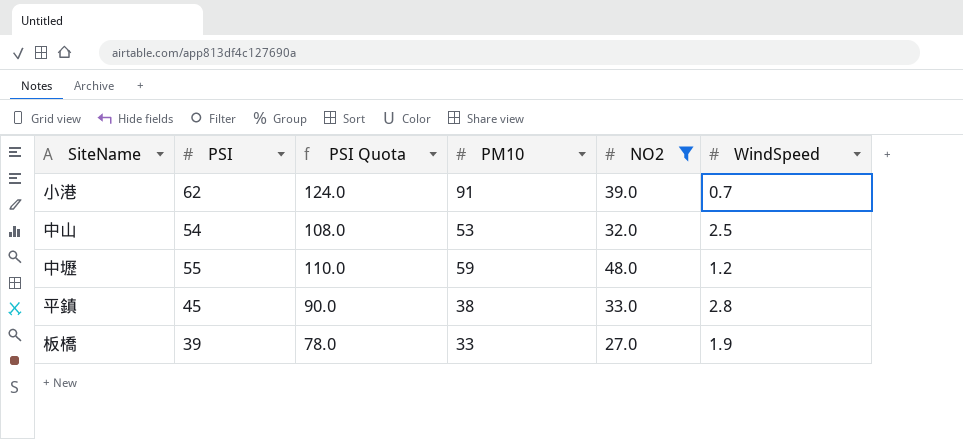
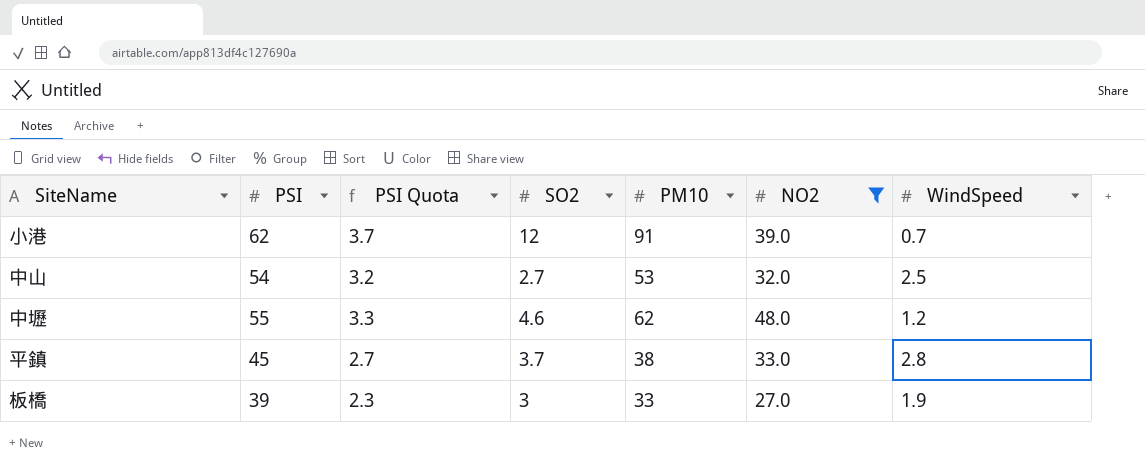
column PSI Quota | formula: [PSI] * 2 -> [PSI] * 0.06
column SO2 | position: none -> 4
中壢 | PM10: 59 -> 62

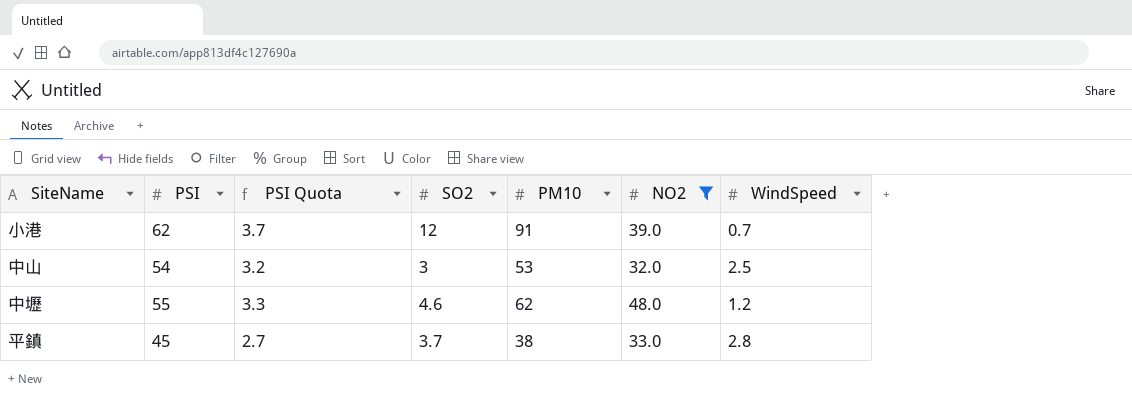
row 板橋: 39 | 2.3 | 3 | 33 | 27.0 | 1.9 -> none
中山 | SO2: 2.7 -> 3

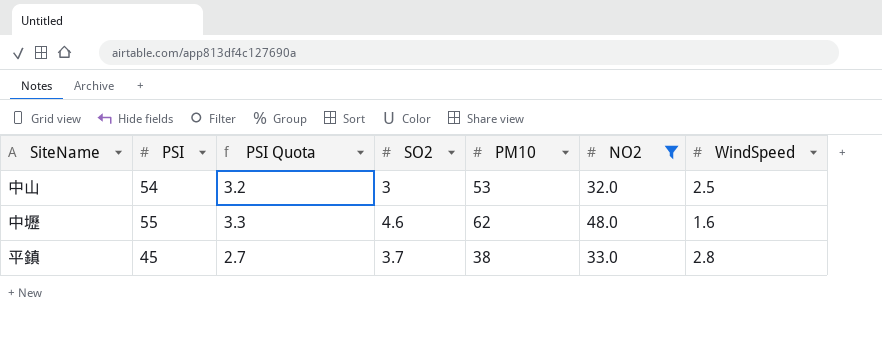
row 小港: 62 | 3.7 | 12 | 91 | 39.0 | 0.7 -> none
中壢 | WindSpeed: 1.2 -> 1.6

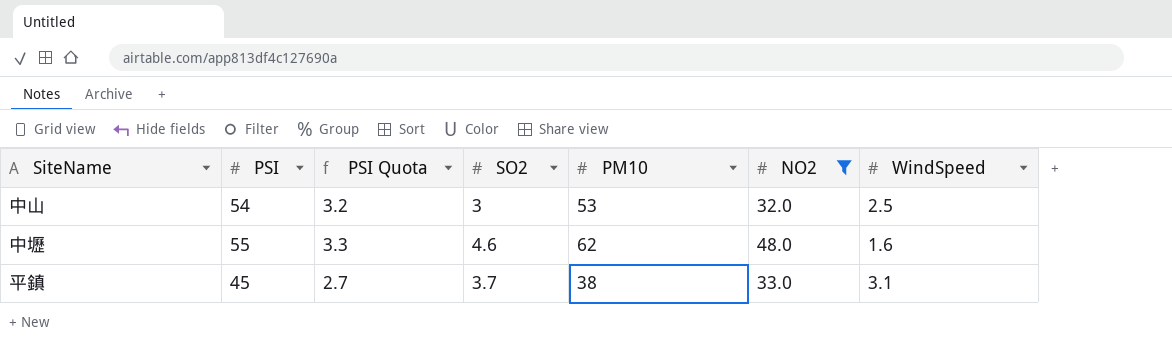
平鎮 | WindSpeed: 2.8 -> 3.1

